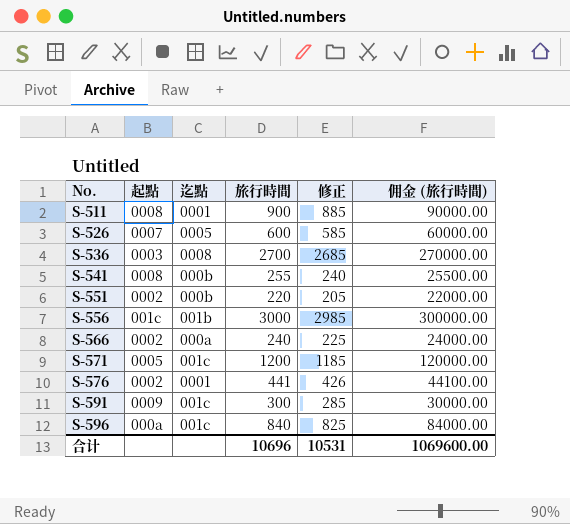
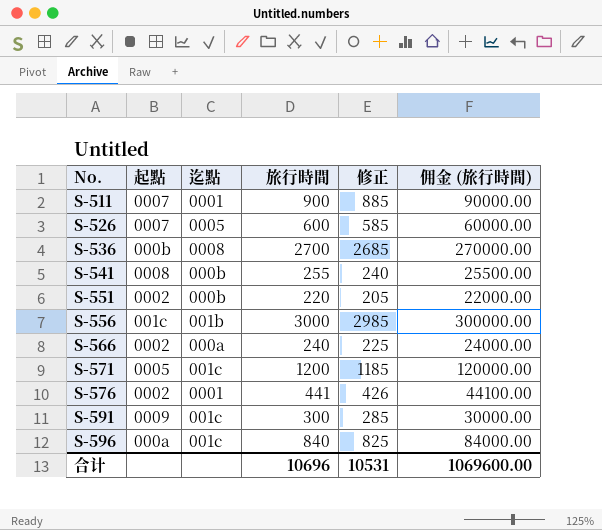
S-511 | 起點: 0008 -> 0007
S-536 | 起點: 0003 -> 000b

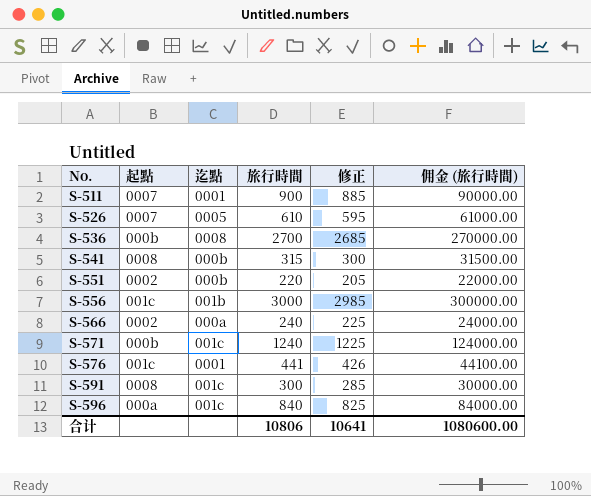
S-526 | 旅行時間: 600 -> 610
S-526 | 修正: 585 -> 595
S-526 | 佣金 (旅行時間): 60000.00 -> 61000.00
S-541 | 旅行時間: 255 -> 315
S-541 | 修正: 240 -> 300
S-541 | 佣金 (旅行時間): 25500.00 -> 31500.00
S-571 | 起點: 0005 -> 000b
S-571 | 旅行時間: 1200 -> 1240
S-571 | 修正: 1185 -> 1225
S-571 | 佣金 (旅行時間): 120000.00 -> 124000.00
S-576 | 起點: 0002 -> 001c
S-591 | 起點: 0009 -> 0008
合计 | 旅行時間: 10696 -> 10806
合计 | 修正: 10531 -> 10641
合计 | 佣金 (旅行時間): 1069600.00 -> 1080600.00

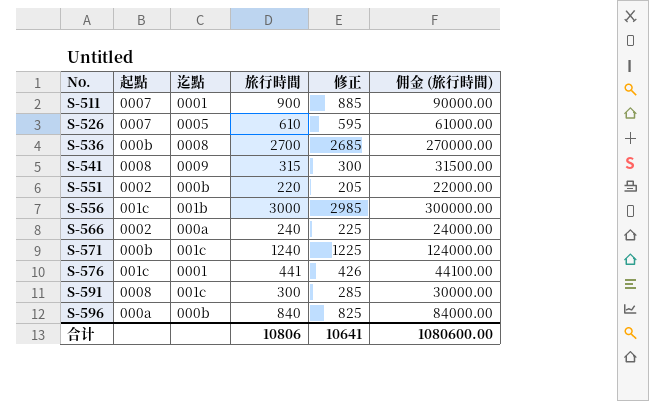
S-541 | 迄點: 000b -> 0009
S-596 | 迄點: 001c -> 000b

